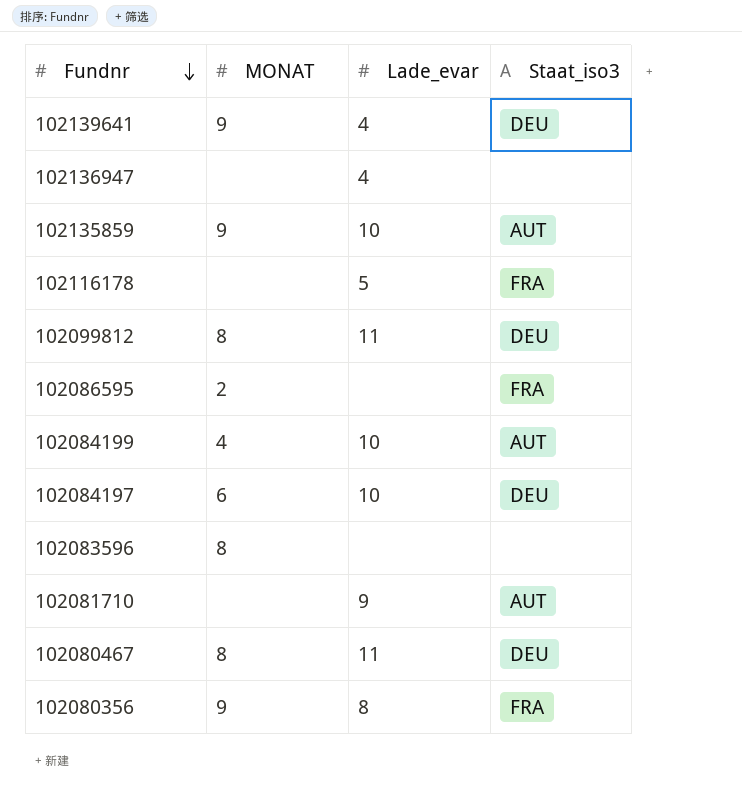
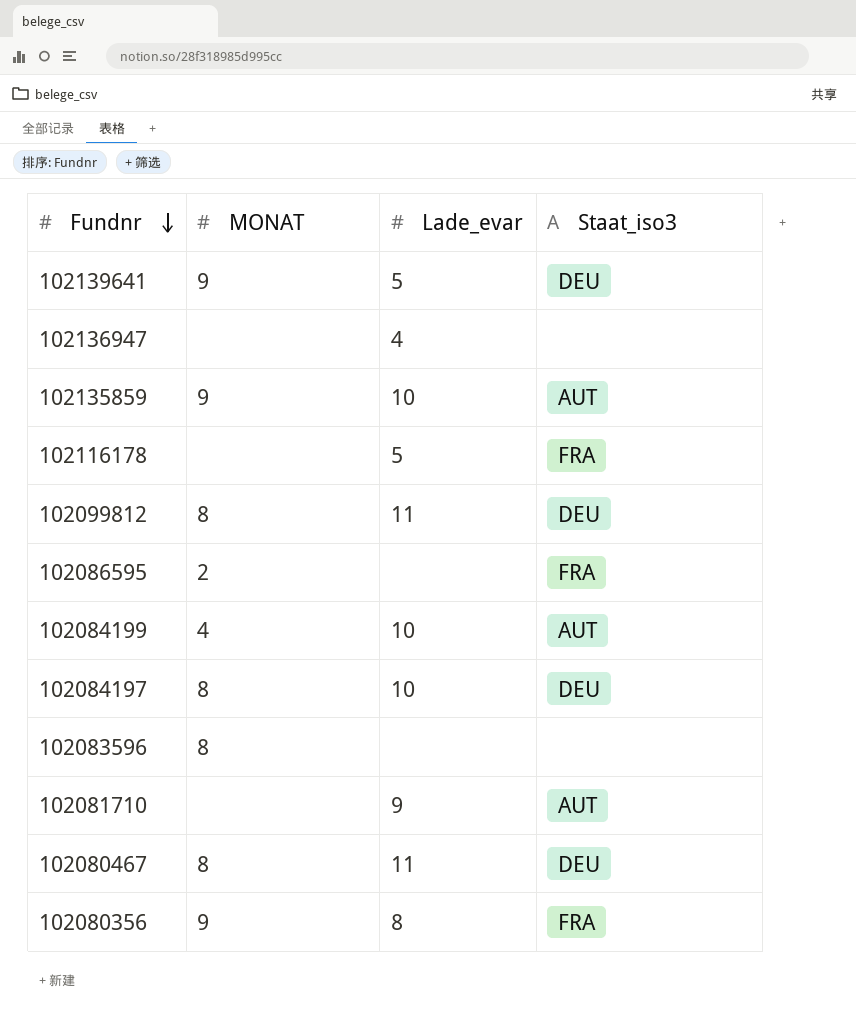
102139641 | Lade_evar: 4 -> 5
102084197 | MONAT: 6 -> 8

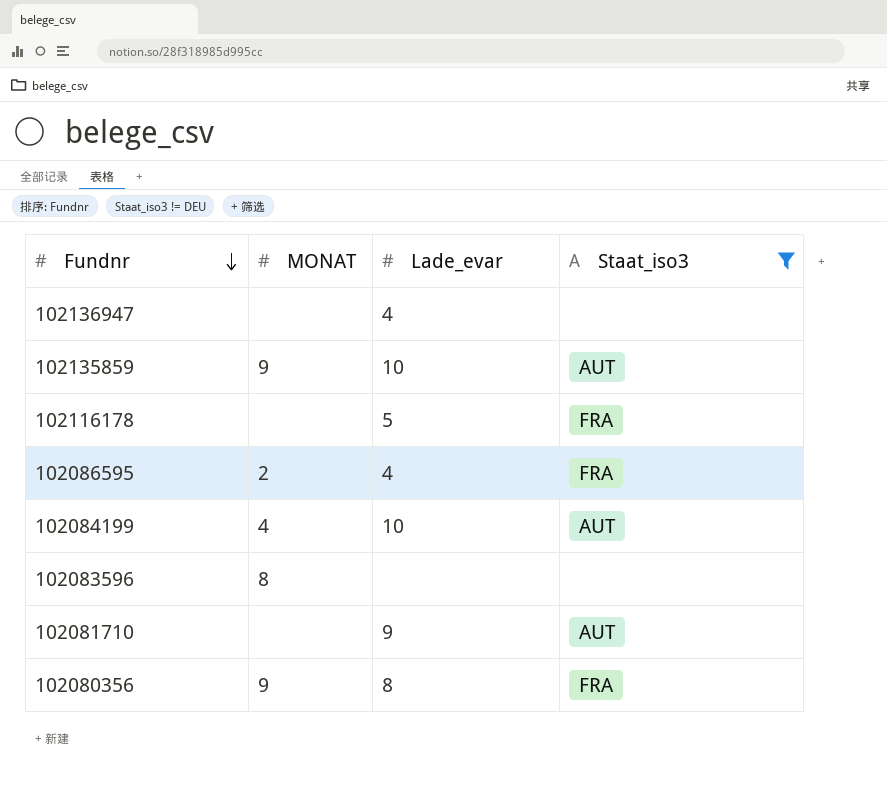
filter: none -> Staat_iso3 != DEU
102086595 | Lade_evar: none -> 4

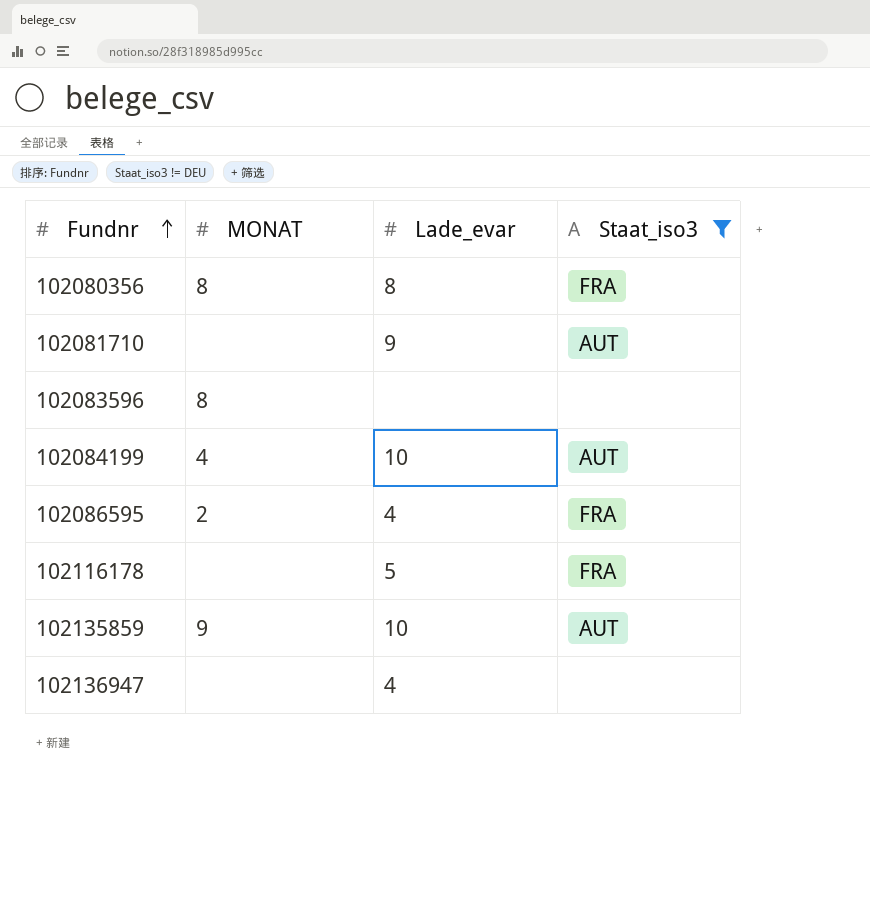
row order: Fundnr descending -> Fundnr ascending
102080356 | MONAT: 9 -> 8

